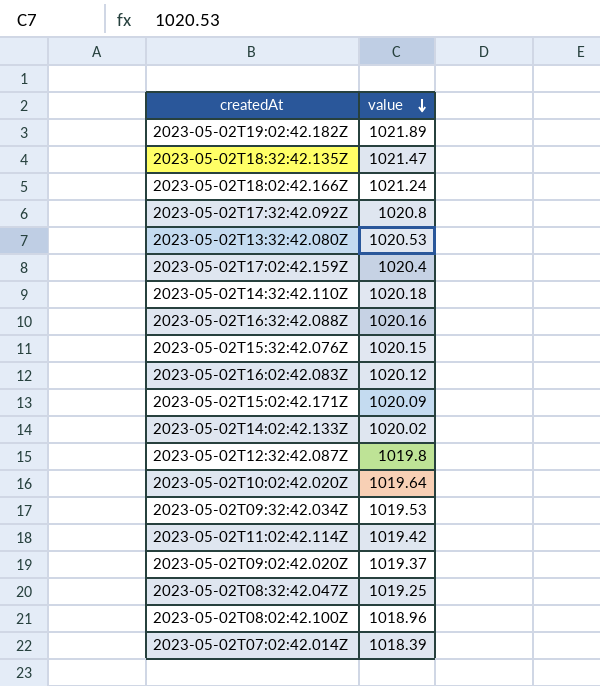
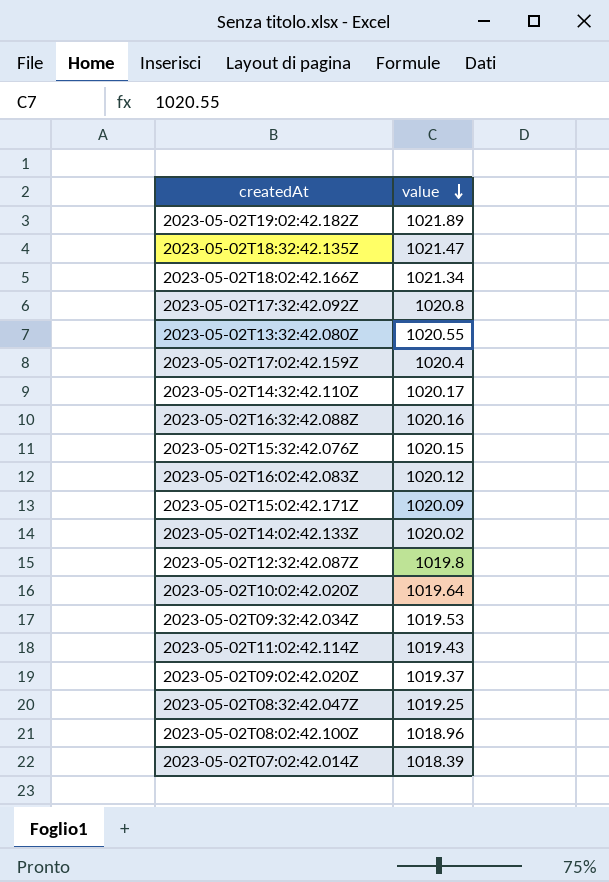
2023-05-02T18:02:42.166Z | value: 1021.24 -> 1021.34
2023-05-02T13:32:42.080Z | value: 1020.53 -> 1020.55
2023-05-02T14:32:42.110Z | value: 1020.18 -> 1020.17
2023-05-02T11:02:42.114Z | value: 1019.42 -> 1019.43

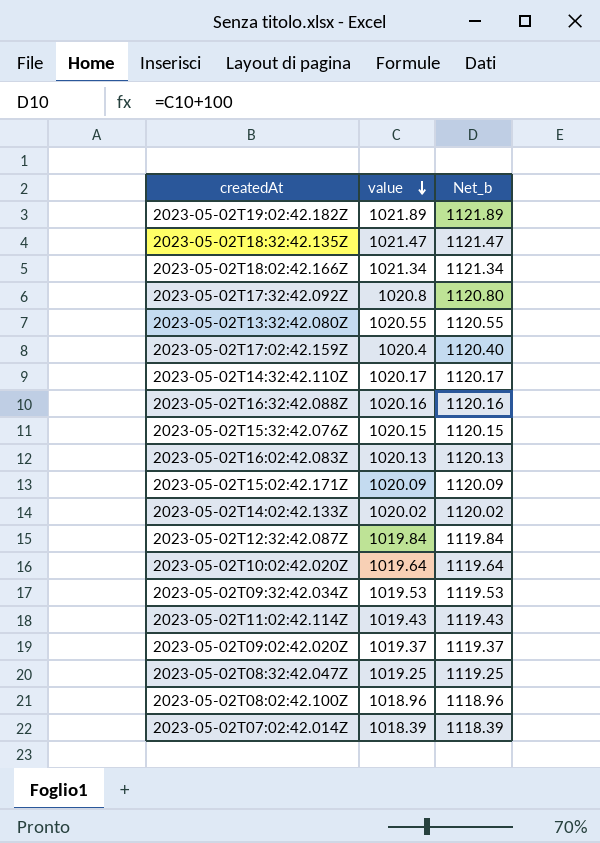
column Net_b | formula: none -> [value] + 100
2023-05-02T16:02:42.083Z | value: 1020.12 -> 1020.13
2023-05-02T12:32:42.087Z | value: 1019.8 -> 1019.84

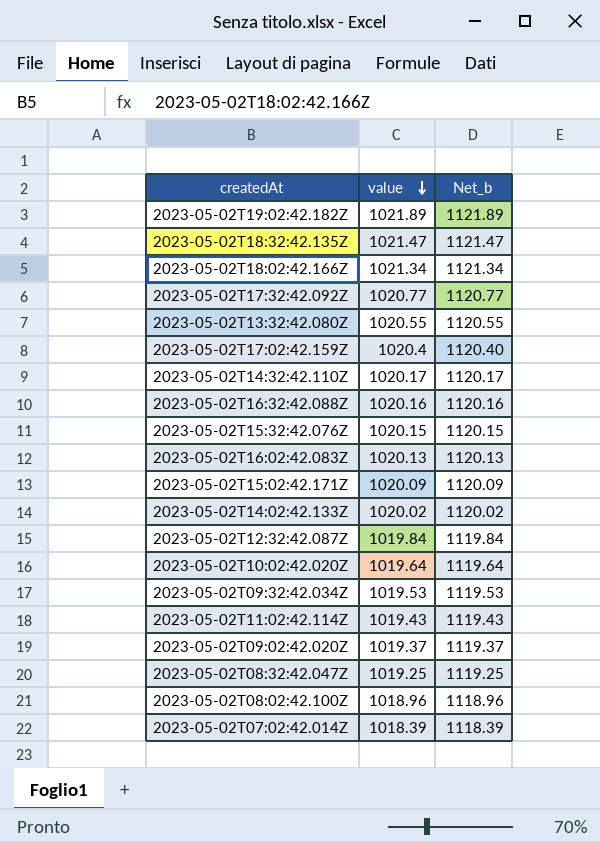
2023-05-02T17:32:42.092Z | value: 1020.8 -> 1020.77
2023-05-02T17:32:42.092Z | Net_b: 1120.80 -> 1120.77

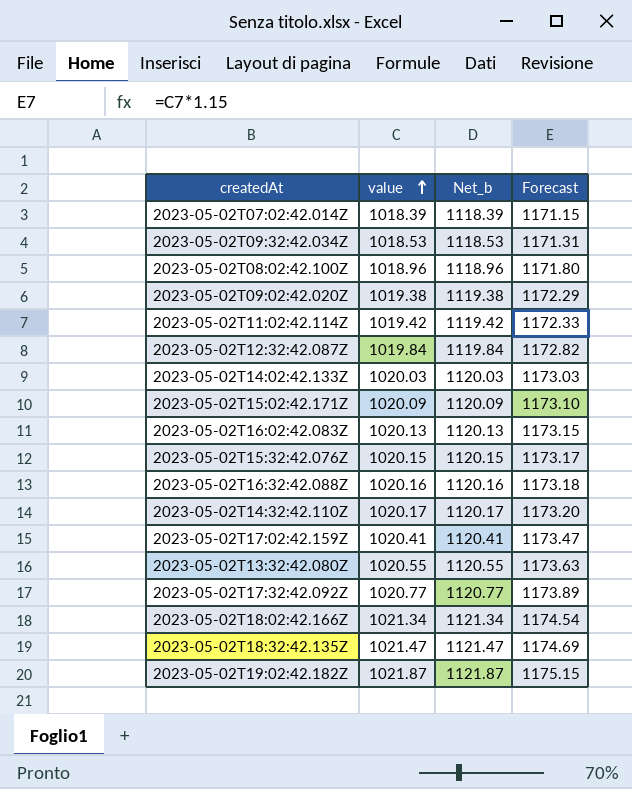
row order: value descending -> value ascending
column Forecast | formula: none -> [value] * 1.15
row 2023-05-02T10:02:42.020Z: 1019.64 | 1119.64 -> none
row 2023-05-02T08:32:42.047Z: 1019.25 | 1119.25 -> none
2023-05-02T09:32:42.034Z | value: 1019.53 -> 1018.53
2023-05-02T09:32:42.034Z | Net_b: 1119.53 -> 1118.53
2023-05-02T09:02:42.020Z | value: 1019.37 -> 1019.38
2023-05-02T09:02:42.020Z | Net_b: 1119.37 -> 1119.38
2023-05-02T11:02:42.114Z | value: 1019.43 -> 1019.42
2023-05-02T11:02:42.114Z | Net_b: 1119.43 -> 1119.42
2023-05-02T14:02:42.133Z | value: 1020.02 -> 1020.03
2023-05-02T14:02:42.133Z | Net_b: 1120.02 -> 1120.03
2023-05-02T17:02:42.159Z | value: 1020.4 -> 1020.41
2023-05-02T17:02:42.159Z | Net_b: 1120.40 -> 1120.41
2023-05-02T19:02:42.182Z | value: 1021.89 -> 1021.87
2023-05-02T19:02:42.182Z | Net_b: 1121.89 -> 1121.87

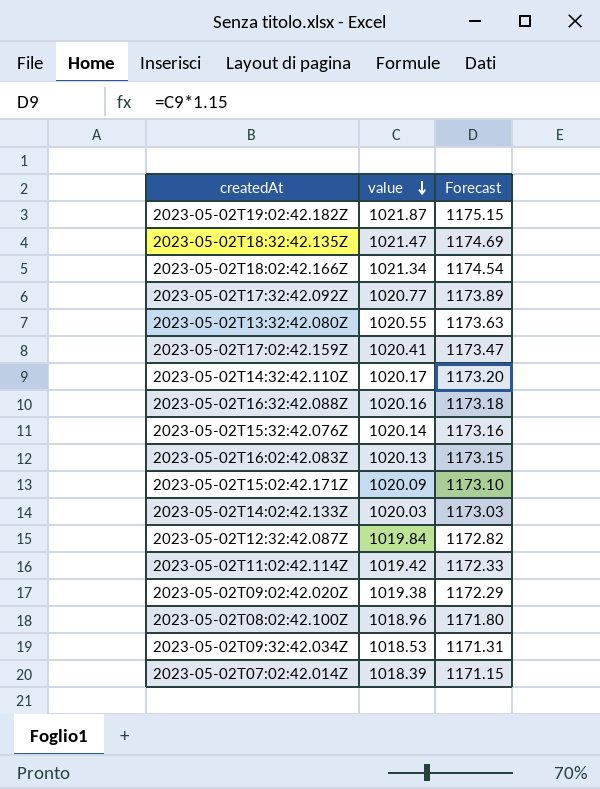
row order: value ascending -> value descending
column Net_b | formula: [value] + 100 -> none
2023-05-02T15:32:42.076Z | value: 1020.15 -> 1020.14
2023-05-02T15:32:42.076Z | Forecast: 1173.17 -> 1173.16

